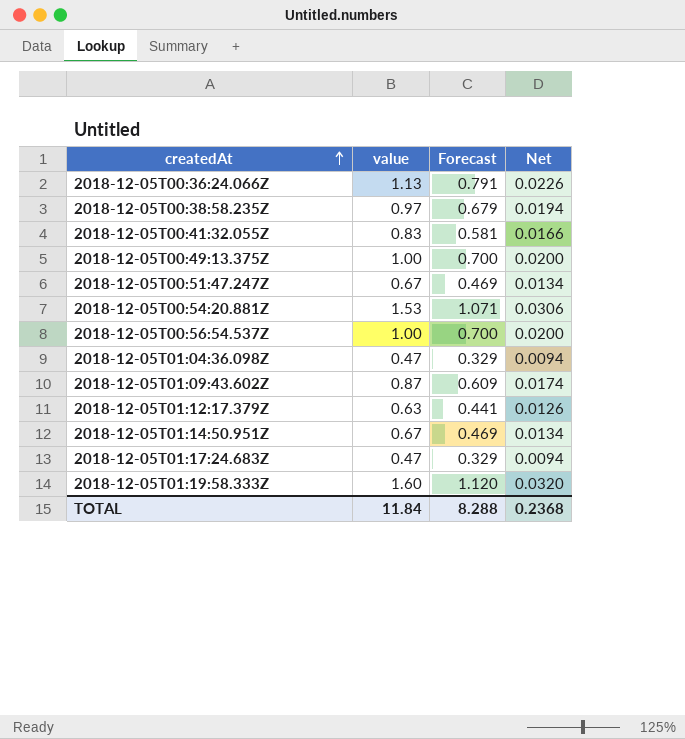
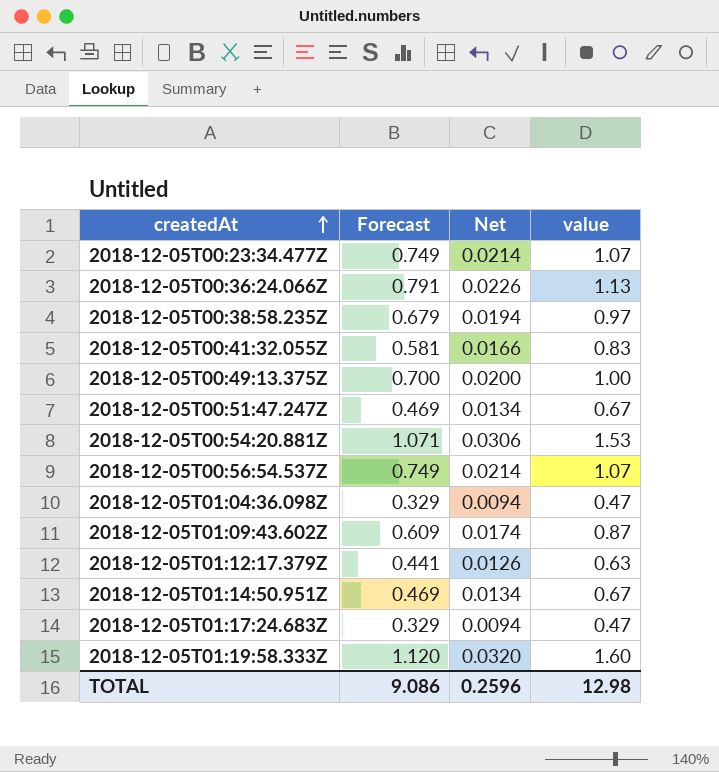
column value | position: 2 -> 4
row 2018-12-05T00:23:34.477Z: none -> 0.749 | 0.0214 | 1.07
2018-12-05T00:56:54.537Z | Forecast: 0.700 -> 0.749
2018-12-05T00:56:54.537Z | Net: 0.0200 -> 0.0214
2018-12-05T00:56:54.537Z | value: 1.00 -> 1.07
TOTAL | Forecast: 8.288 -> 9.086
TOTAL | Net: 0.2368 -> 0.2596
TOTAL | value: 11.84 -> 12.98

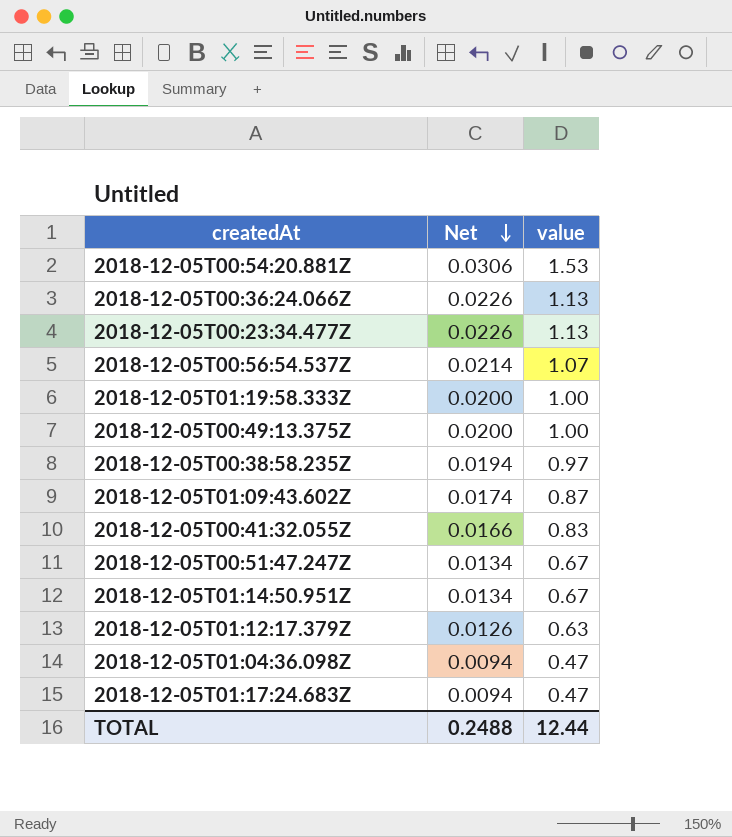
row order: createdAt ascending -> Net descending
column Forecast | formula: [value] * 0.7 -> none
2018-12-05T00:23:34.477Z | Net: 0.0214 -> 0.0226
2018-12-05T00:23:34.477Z | value: 1.07 -> 1.13
2018-12-05T01:19:58.333Z | Net: 0.0320 -> 0.0200
2018-12-05T01:19:58.333Z | value: 1.60 -> 1.00
TOTAL | Net: 0.2596 -> 0.2488
TOTAL | value: 12.98 -> 12.44

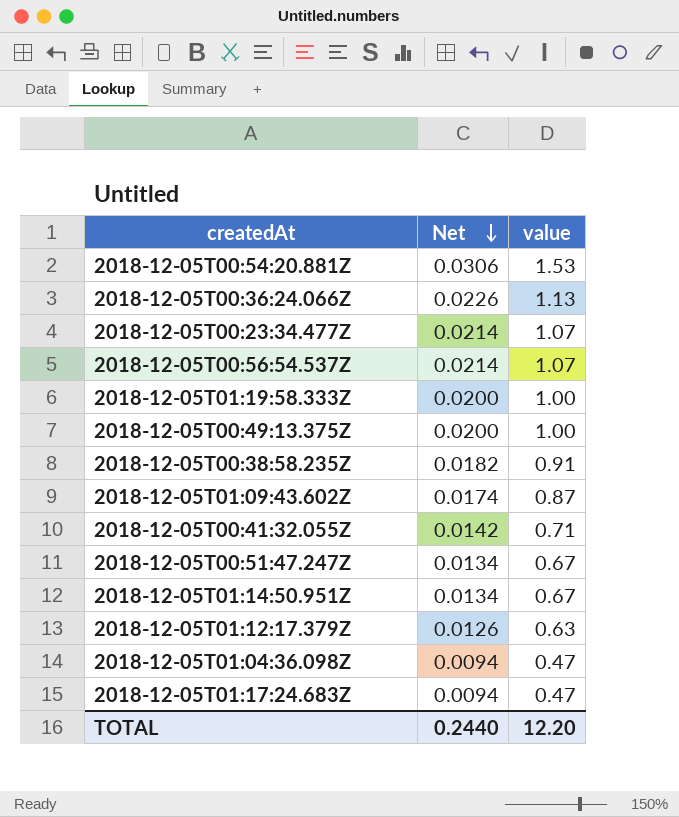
2018-12-05T00:23:34.477Z | Net: 0.0226 -> 0.0214
2018-12-05T00:23:34.477Z | value: 1.13 -> 1.07
2018-12-05T00:38:58.235Z | Net: 0.0194 -> 0.0182
2018-12-05T00:38:58.235Z | value: 0.97 -> 0.91
2018-12-05T00:41:32.055Z | Net: 0.0166 -> 0.0142
2018-12-05T00:41:32.055Z | value: 0.83 -> 0.71
TOTAL | Net: 0.2488 -> 0.2440
TOTAL | value: 12.44 -> 12.20

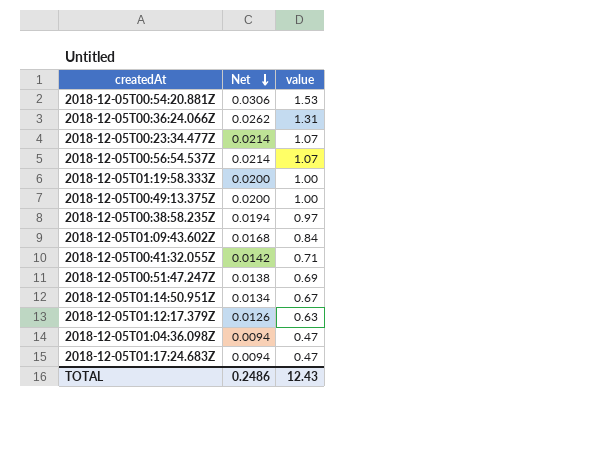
2018-12-05T00:36:24.066Z | Net: 0.0226 -> 0.0262
2018-12-05T00:36:24.066Z | value: 1.13 -> 1.31
2018-12-05T00:38:58.235Z | Net: 0.0182 -> 0.0194
2018-12-05T00:38:58.235Z | value: 0.91 -> 0.97
2018-12-05T01:09:43.602Z | Net: 0.0174 -> 0.0168
2018-12-05T01:09:43.602Z | value: 0.87 -> 0.84
2018-12-05T00:51:47.247Z | Net: 0.0134 -> 0.0138
2018-12-05T00:51:47.247Z | value: 0.67 -> 0.69
TOTAL | Net: 0.2440 -> 0.2486
TOTAL | value: 12.20 -> 12.43

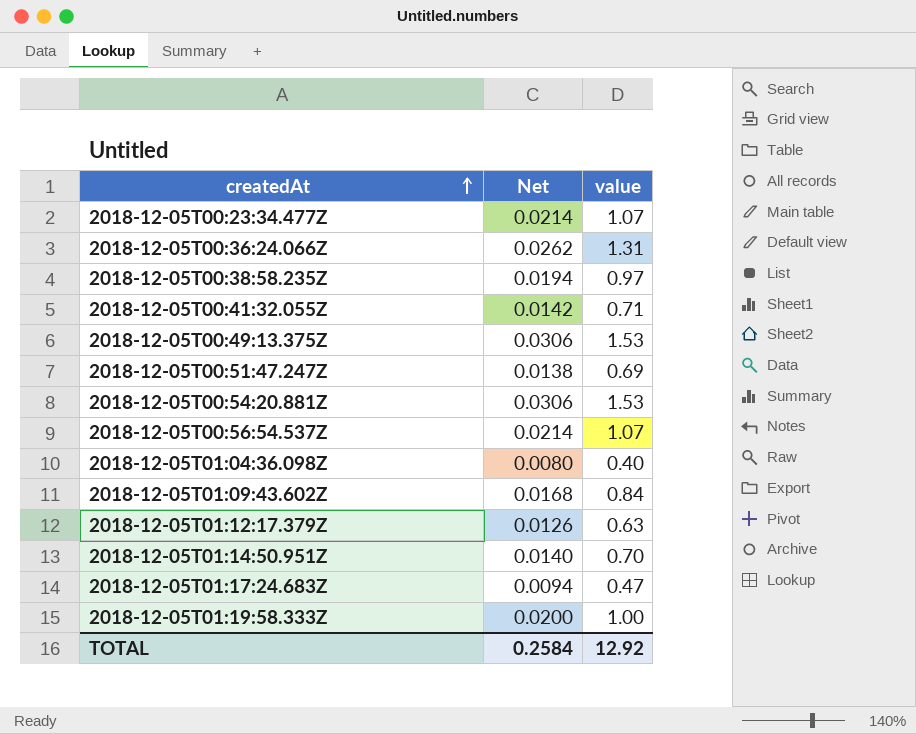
row order: Net descending -> createdAt ascending
2018-12-05T00:49:13.375Z | Net: 0.0200 -> 0.0306
2018-12-05T00:49:13.375Z | value: 1.00 -> 1.53
2018-12-05T01:04:36.098Z | Net: 0.0094 -> 0.0080
2018-12-05T01:04:36.098Z | value: 0.47 -> 0.40
2018-12-05T01:14:50.951Z | Net: 0.0134 -> 0.0140
2018-12-05T01:14:50.951Z | value: 0.67 -> 0.70
TOTAL | Net: 0.2486 -> 0.2584
TOTAL | value: 12.43 -> 12.92

